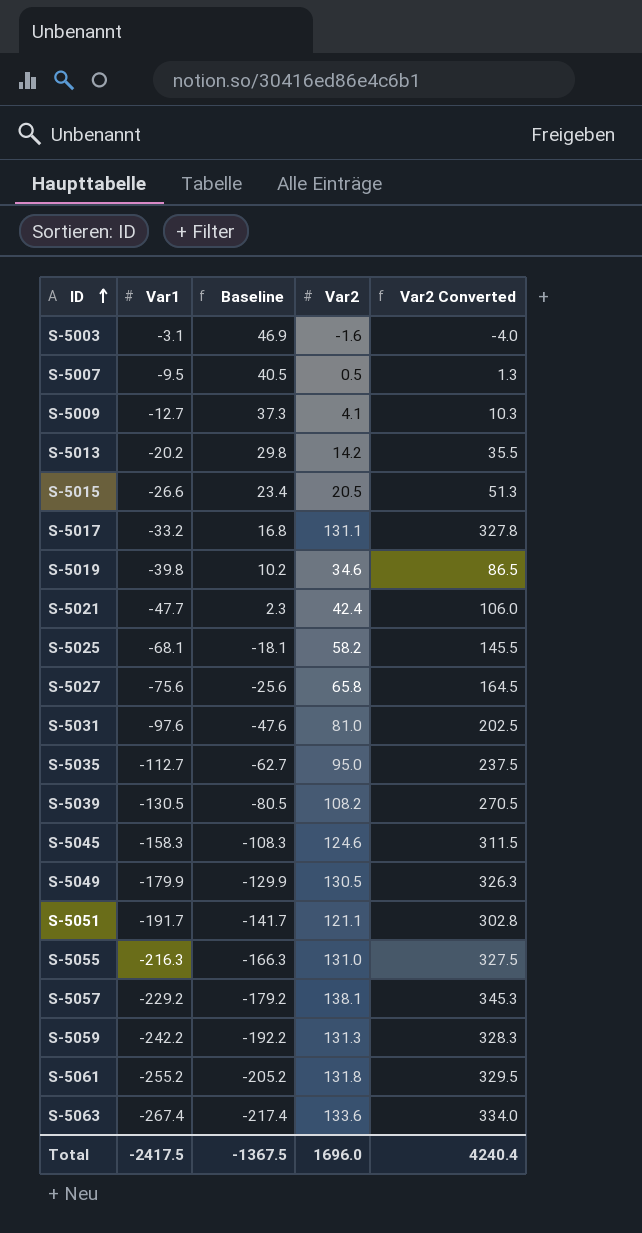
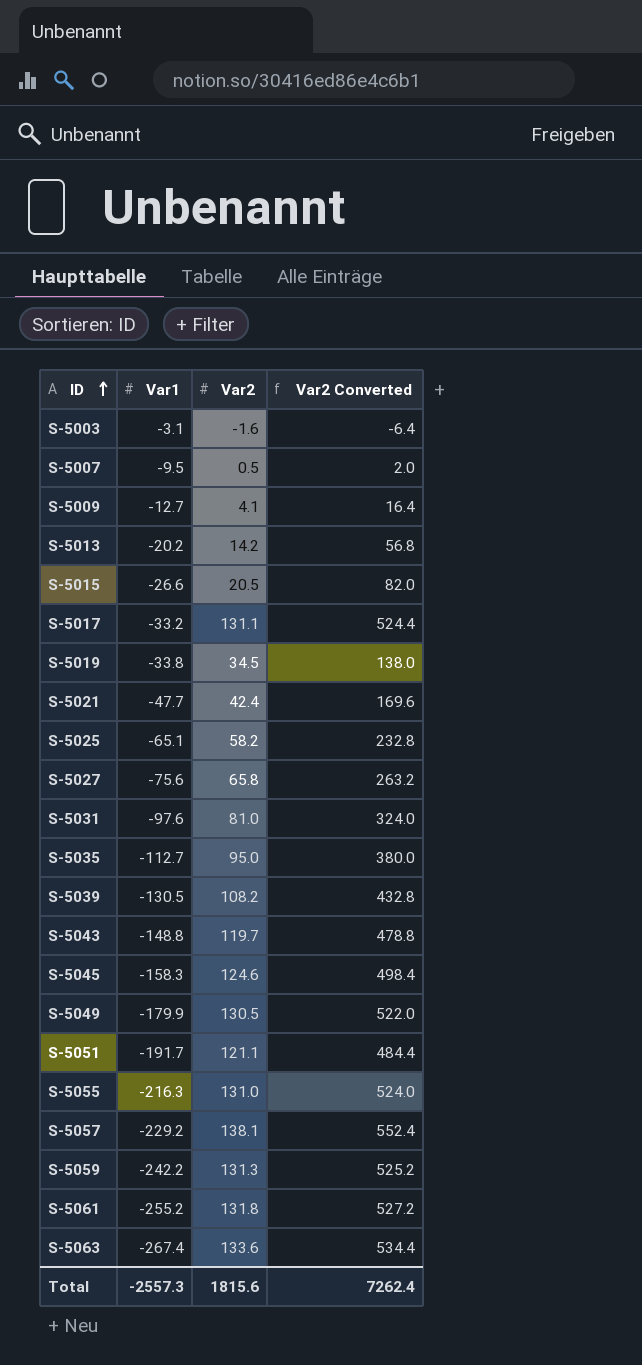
column Baseline | formula: [Var1] + 50 -> none
column Var2 Converted | formula: [Var2] * 2.5 -> [Var2] * 4
S-5019 | Var1: -39.8 -> -33.8
S-5019 | Var2: 34.6 -> 34.5
S-5025 | Var1: -68.1 -> -65.1
row S-5043: none -> -148.8 | 119.7 | 478.8
Total | Var1: -2417.5 -> -2557.3
Total | Var2: 1696.0 -> 1815.6
Total | Var2 Converted: 4240.4 -> 7262.4

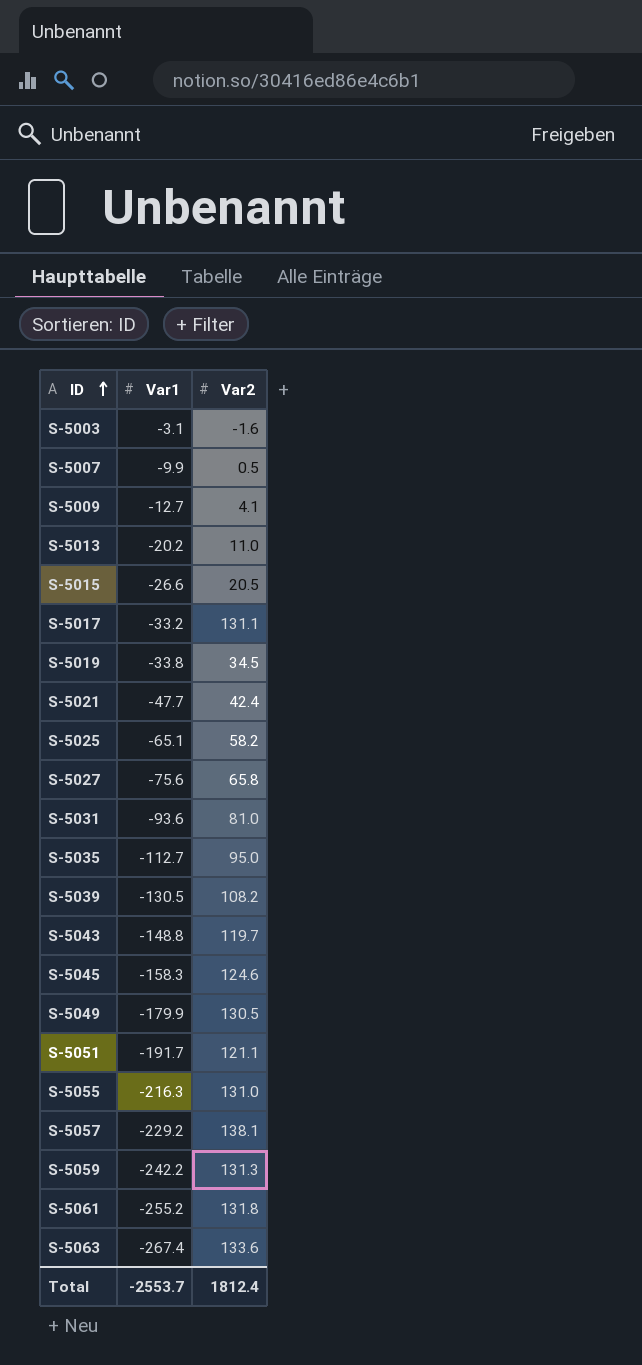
column Var2 Converted | formula: [Var2] * 4 -> none
S-5007 | Var1: -9.5 -> -9.9
S-5013 | Var2: 14.2 -> 11.0
S-5031 | Var1: -97.6 -> -93.6
Total | Var1: -2557.3 -> -2553.7
Total | Var2: 1815.6 -> 1812.4

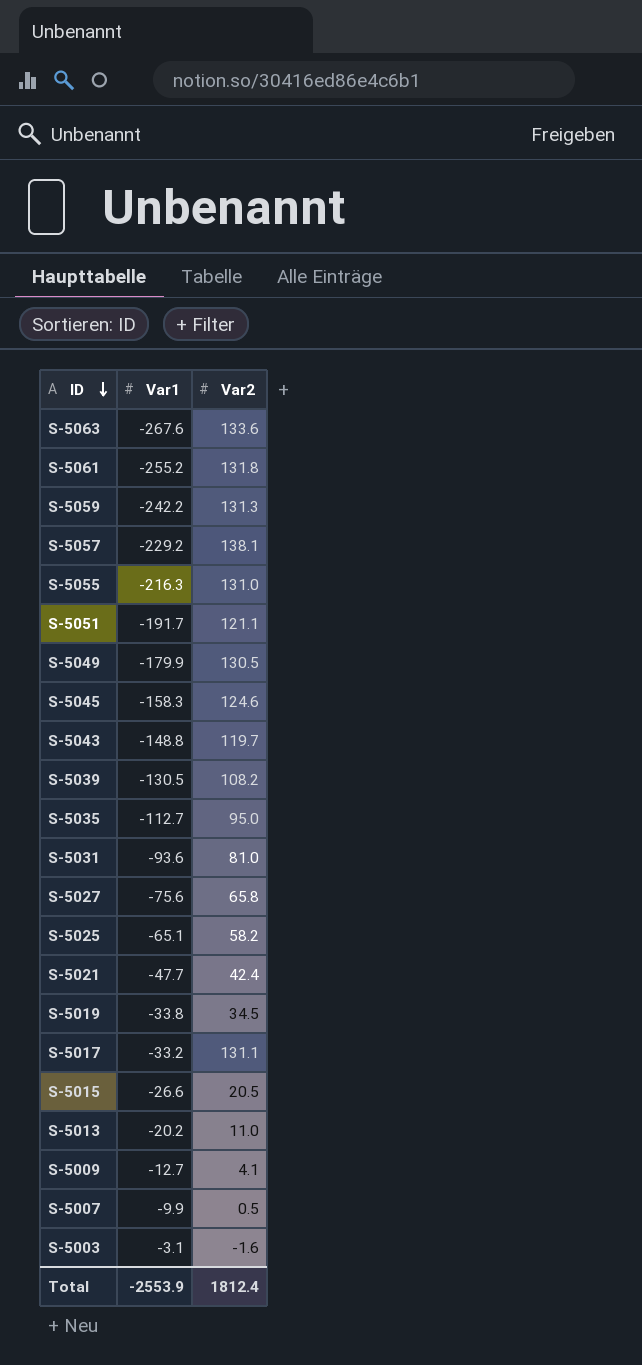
row order: ID ascending -> ID descending
S-5063 | Var1: -267.4 -> -267.6
Total | Var1: -2553.7 -> -2553.9

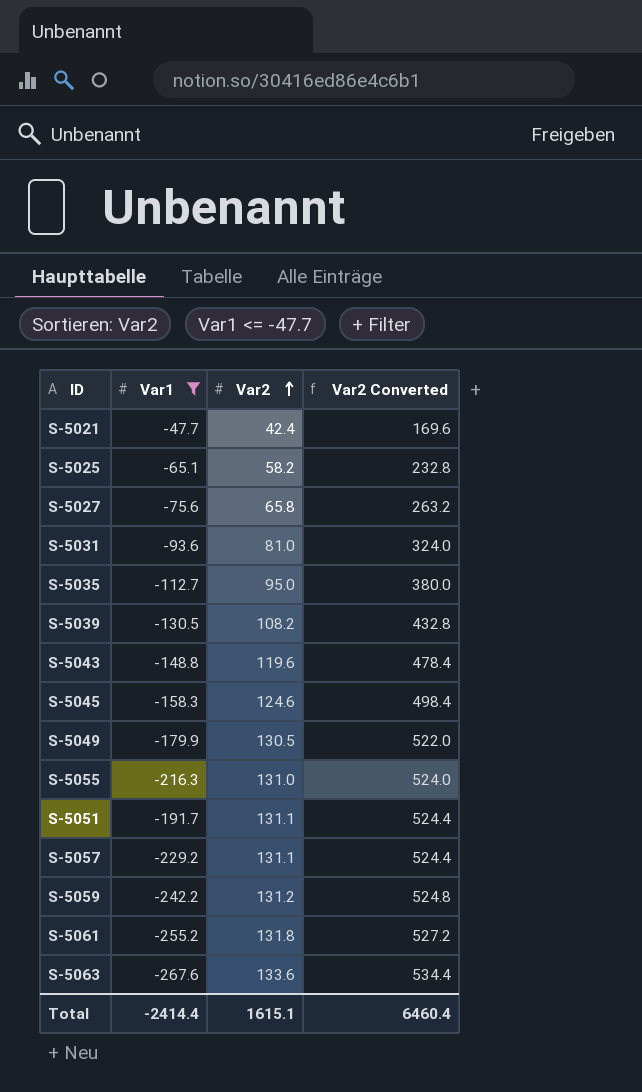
filter: none -> Var1 <= -47.7
row order: ID descending -> Var2 ascending
column Var2 Converted | formula: none -> [Var2] * 4
S-5043 | Var2: 119.7 -> 119.6
S-5051 | Var2: 121.1 -> 131.1
S-5057 | Var2: 138.1 -> 131.1
S-5059 | Var2: 131.3 -> 131.2
Total | Var1: -2553.9 -> -2414.4
Total | Var2: 1812.4 -> 1615.1

